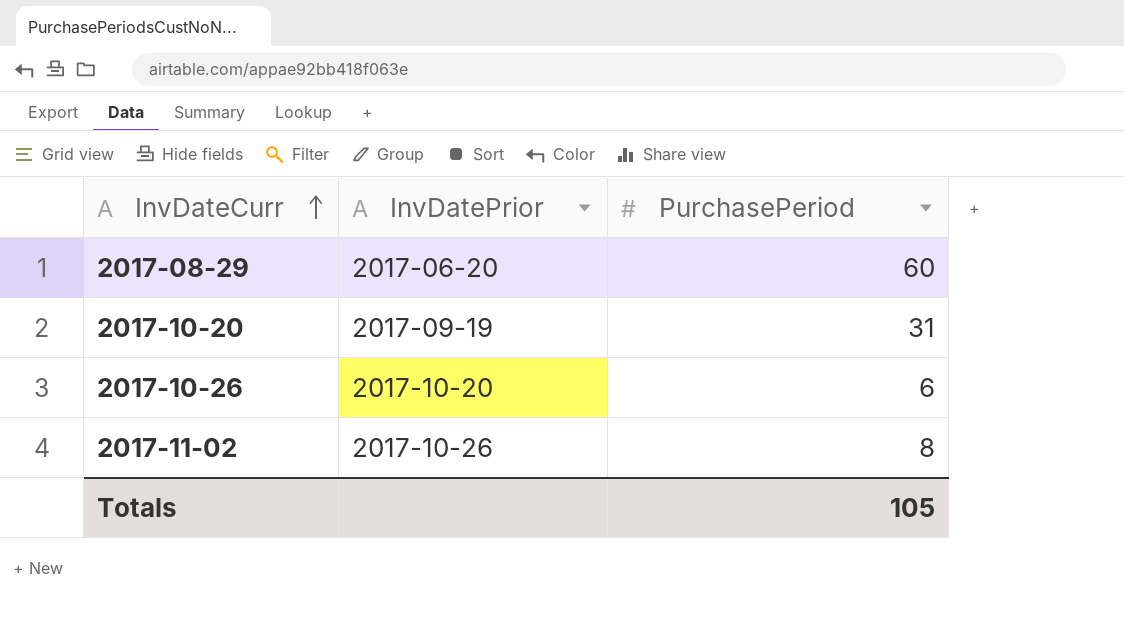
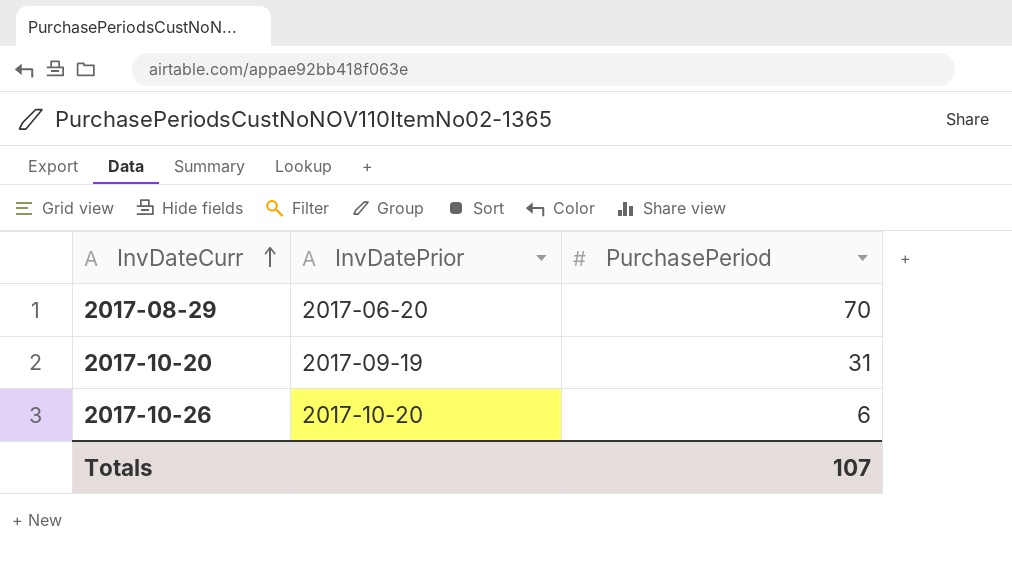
row 2017-11-02: 2017-10-26 | 8 -> none
2017-08-29 | PurchasePeriod: 60 -> 70
Totals | PurchasePeriod: 105 -> 107

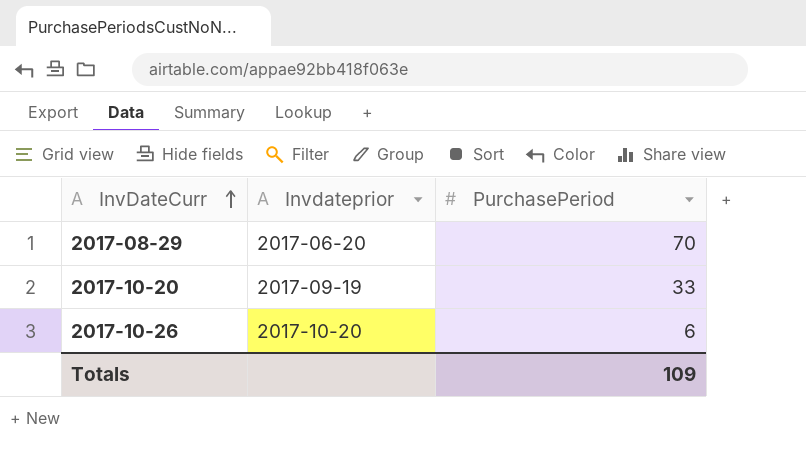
column name: InvDatePrior -> Invdateprior
2017-10-20 | PurchasePeriod: 31 -> 33
Totals | PurchasePeriod: 107 -> 109

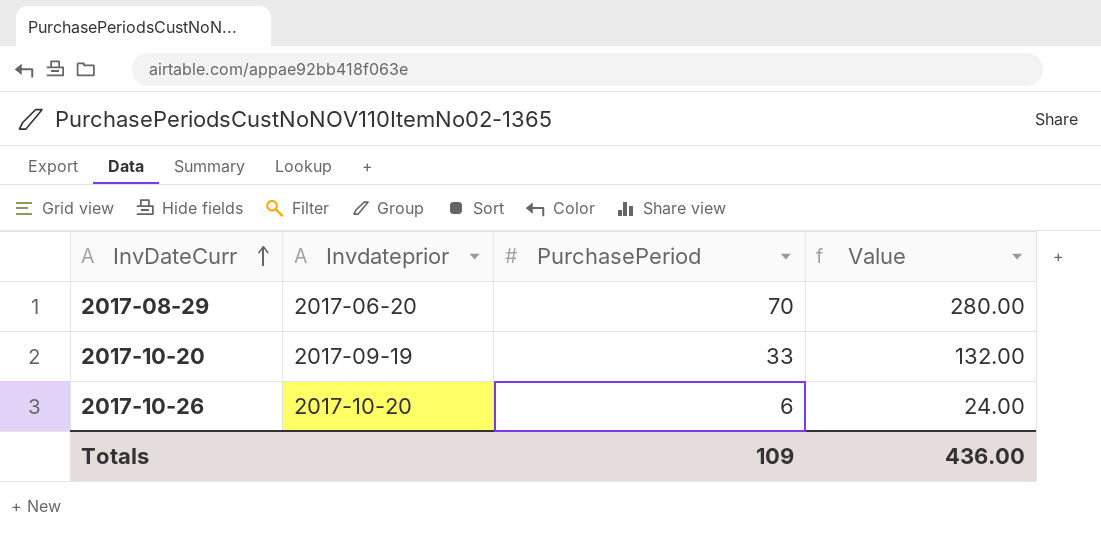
column Value | formula: none -> [PurchasePeriod] * 4

